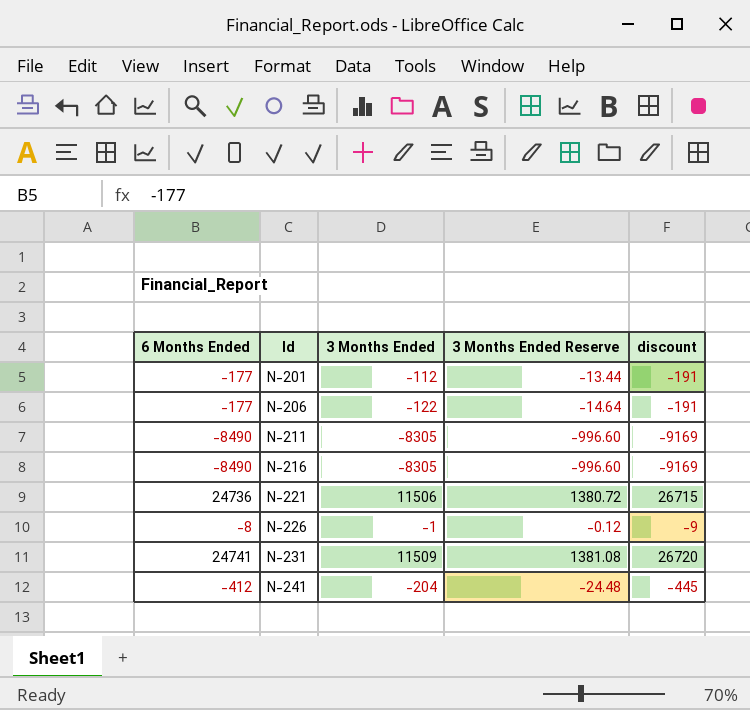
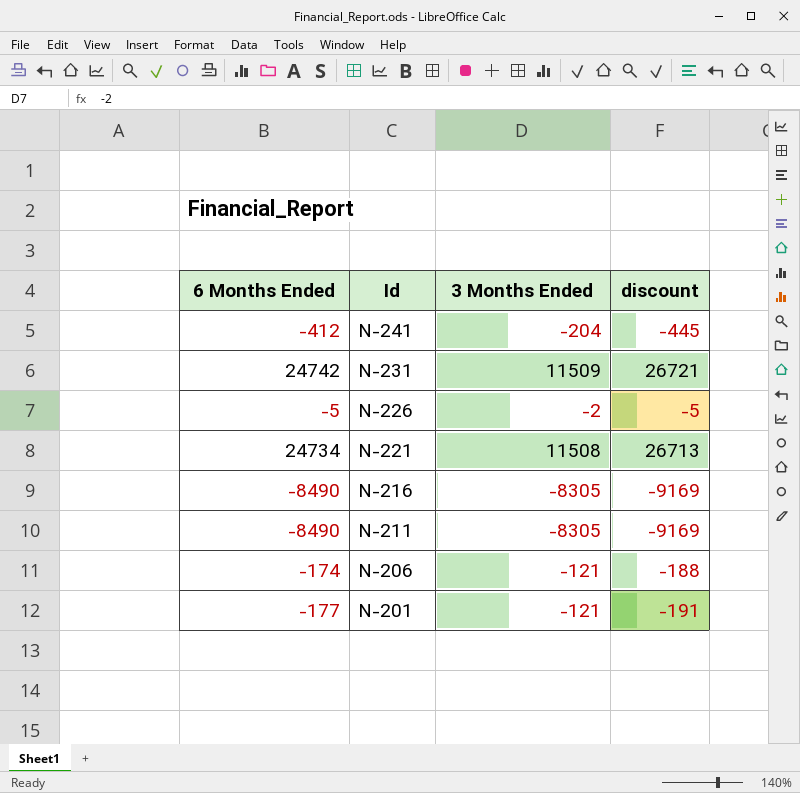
row order: Id ascending -> Id descending
column 3 Months Ended Reserve | formula: [3 Months Ended] * 0.12 -> none
N-231 | 6 Months Ended: 24741 -> 24742
N-231 | discount: 26720 -> 26721
N-226 | 6 Months Ended: -8 -> -5
N-226 | 3 Months Ended: -1 -> -2
N-226 | discount: -9 -> -5
N-221 | 6 Months Ended: 24736 -> 24734
N-221 | 3 Months Ended: 11506 -> 11508
N-221 | discount: 26715 -> 26713
N-206 | 6 Months Ended: -177 -> -174
N-206 | 3 Months Ended: -122 -> -121
N-206 | discount: -191 -> -188
N-201 | 3 Months Ended: -112 -> -121

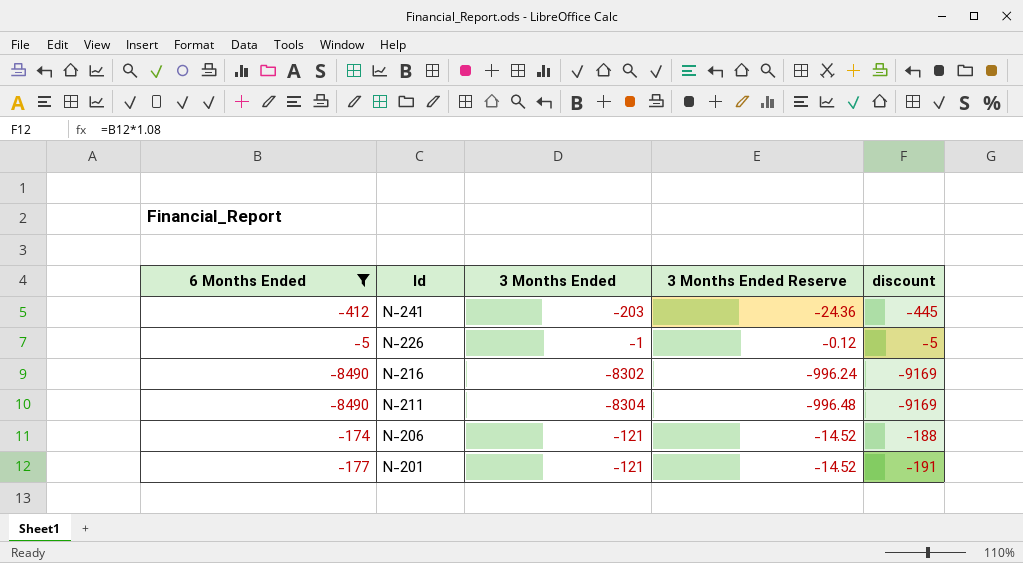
filter: none -> 6 Months Ended <= -5
column 3 Months Ended Reserve | formula: none -> [3 Months Ended] * 0.12
N-241 | 3 Months Ended: -204 -> -203
N-226 | 3 Months Ended: -2 -> -1
N-216 | 3 Months Ended: -8305 -> -8302
N-211 | 3 Months Ended: -8305 -> -8304

